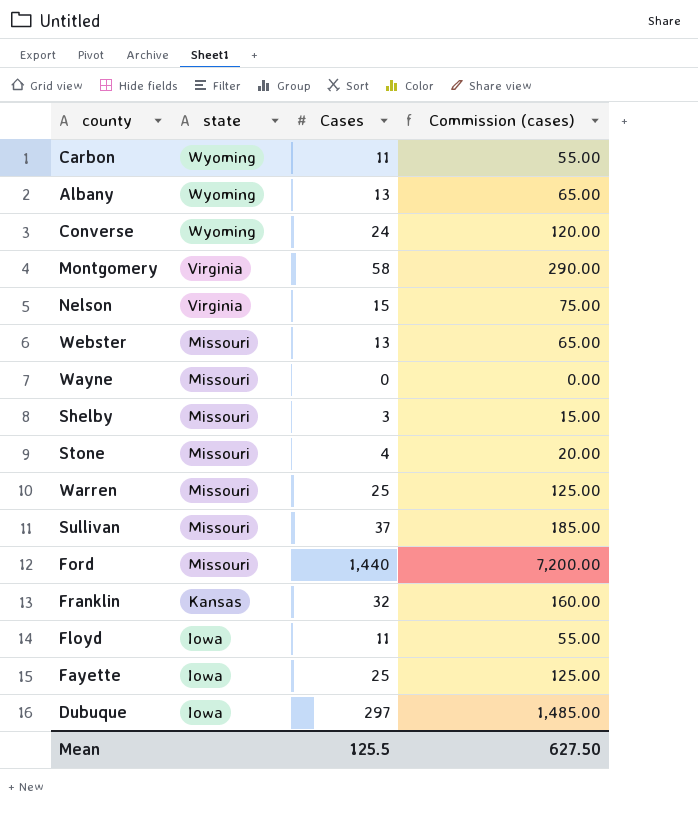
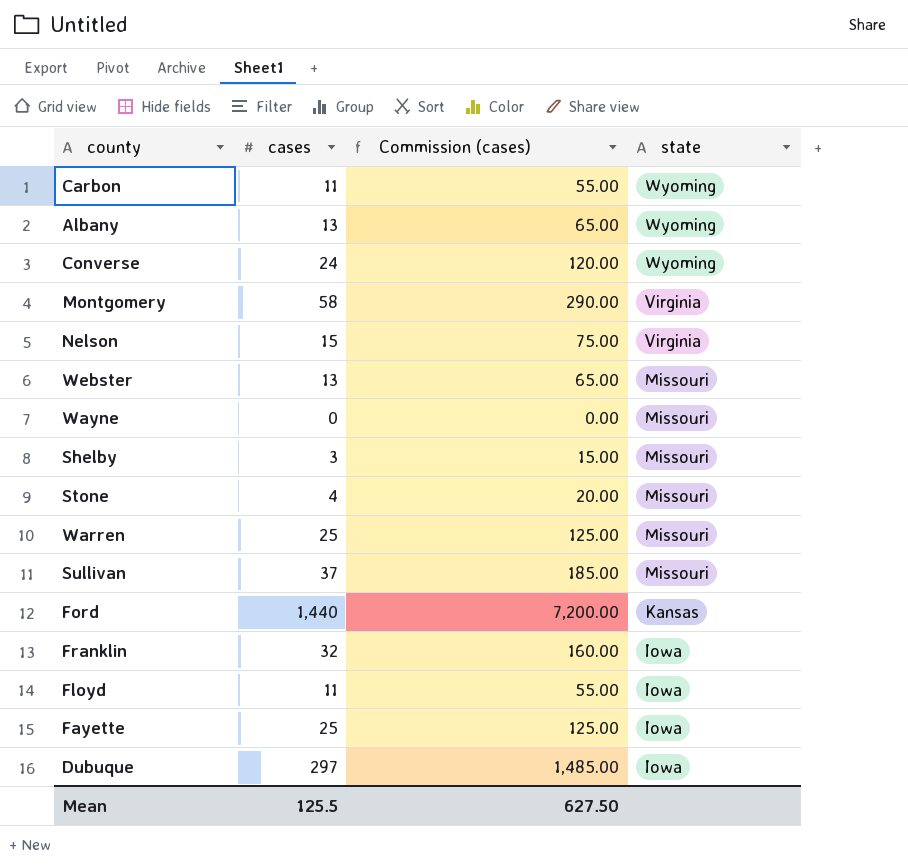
column name: Cases -> cases
column state | position: 2 -> 4
Ford | state: Missouri -> Kansas
Franklin | state: Kansas -> Iowa

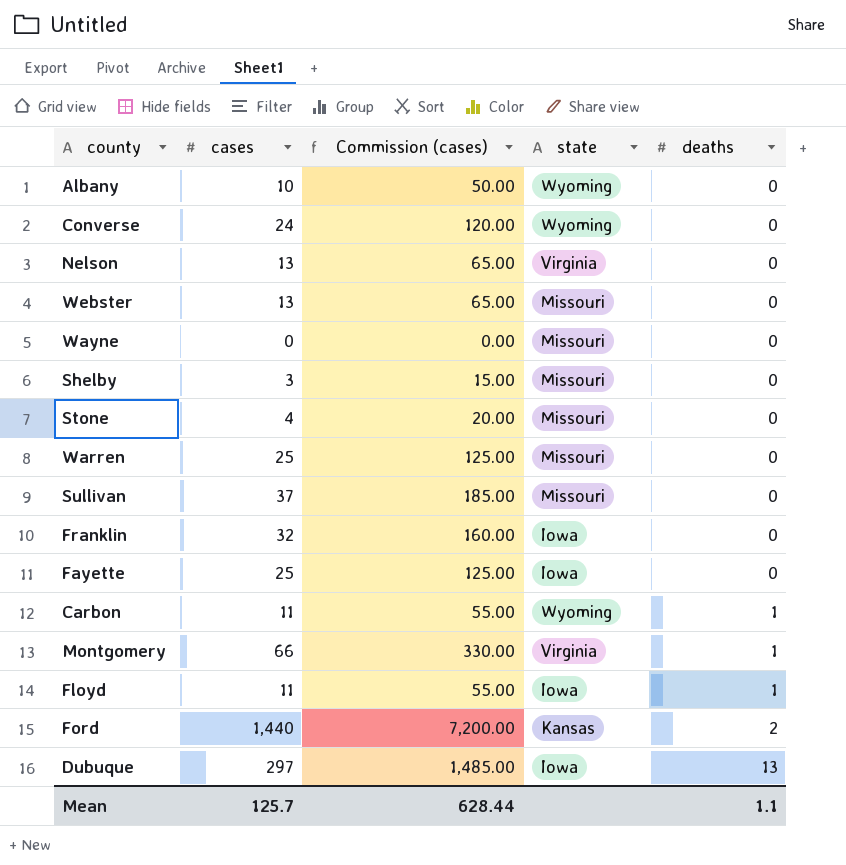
row order: state descending -> deaths ascending
column deaths | position: none -> 5
Albany | cases: 13 -> 10
Albany | Commission (cases): 65.00 -> 50.00
Nelson | cases: 15 -> 13
Nelson | Commission (cases): 75.00 -> 65.00
Montgomery | cases: 58 -> 66
Montgomery | Commission (cases): 290.00 -> 330.00
Mean | cases: 125.5 -> 125.7
Mean | Commission (cases): 627.50 -> 628.44

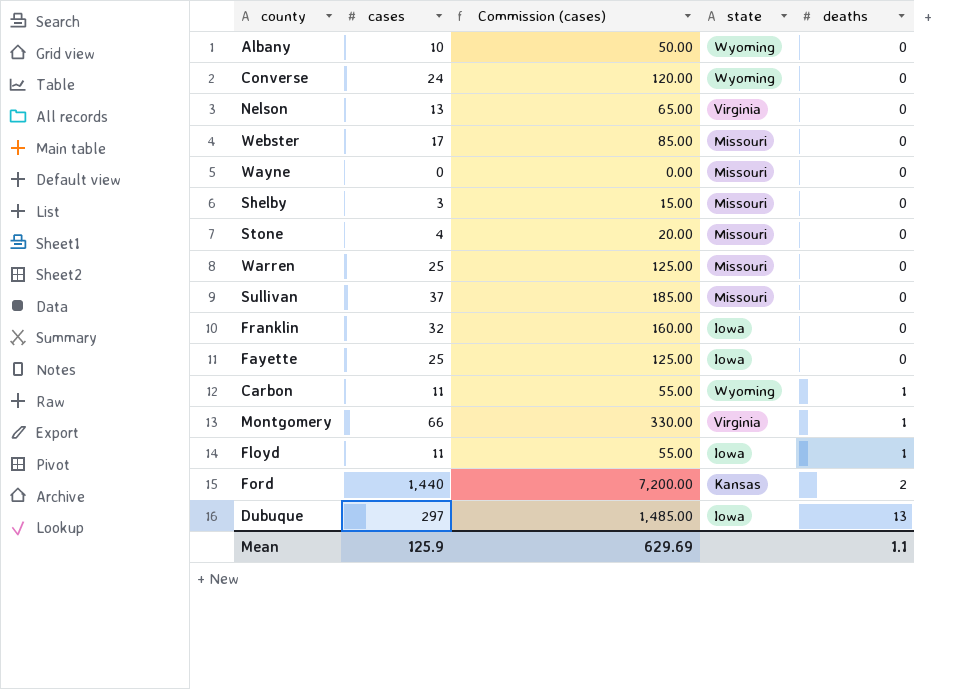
Webster | cases: 13 -> 17
Webster | Commission (cases): 65.00 -> 85.00
Mean | cases: 125.7 -> 125.9
Mean | Commission (cases): 628.44 -> 629.69

